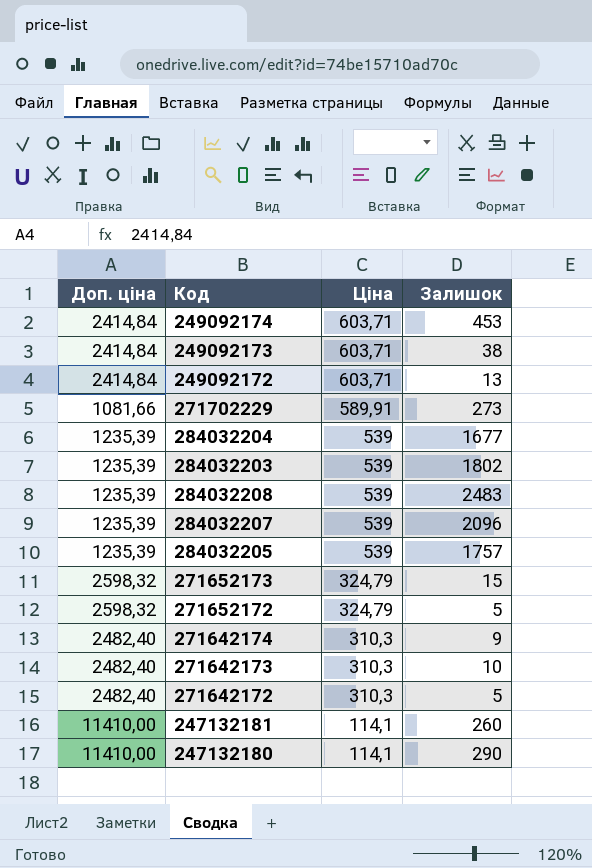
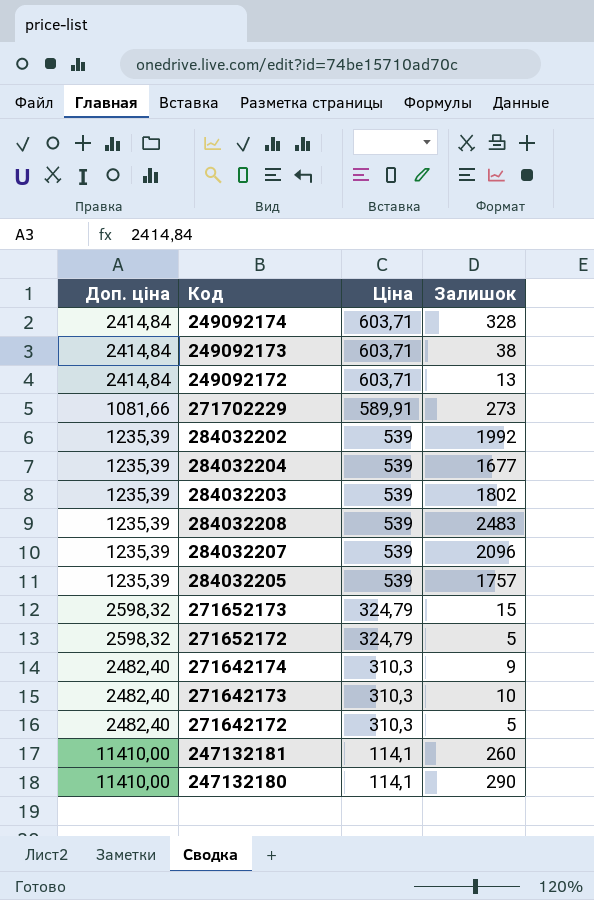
249092174 | Залишок: 453 -> 328
row 284032202: none -> 1235,39 | 539 | 1992

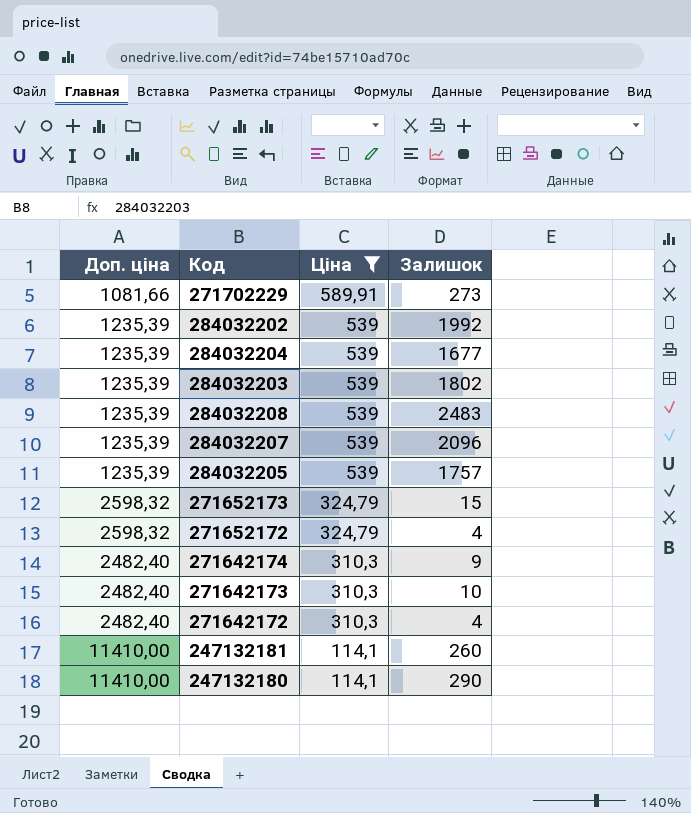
filter: none -> Ціна != 603,71
271652172 | Залишок: 5 -> 4
271642172 | Залишок: 5 -> 4

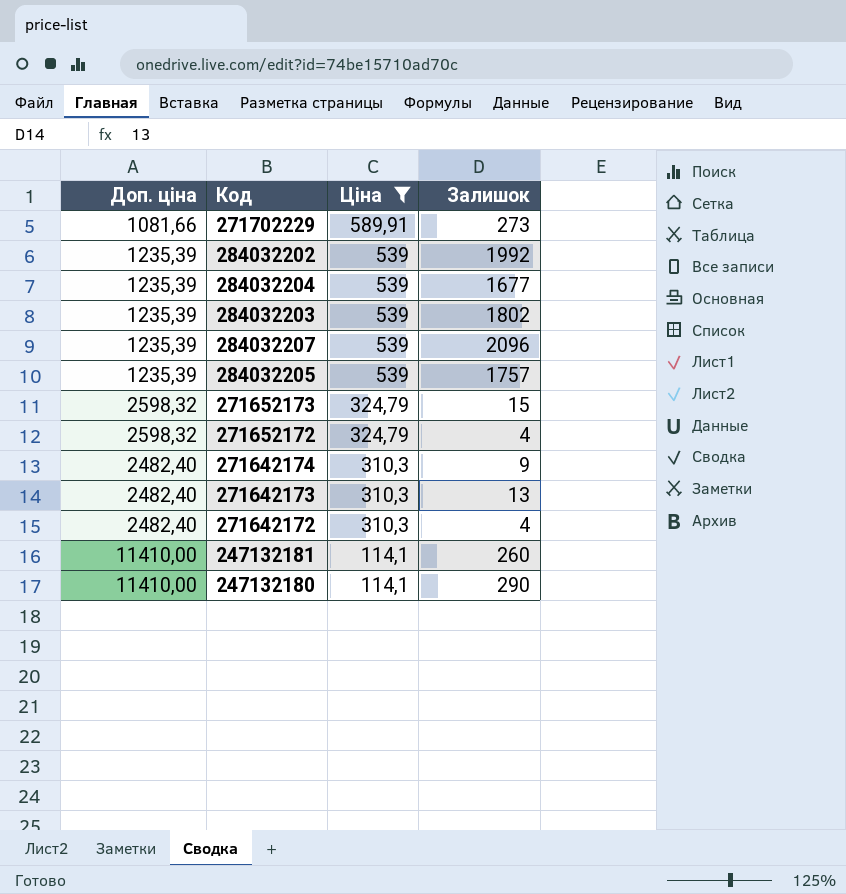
row 284032208: 1235,39 | 539 | 2483 -> none
271642173 | Залишок: 10 -> 13

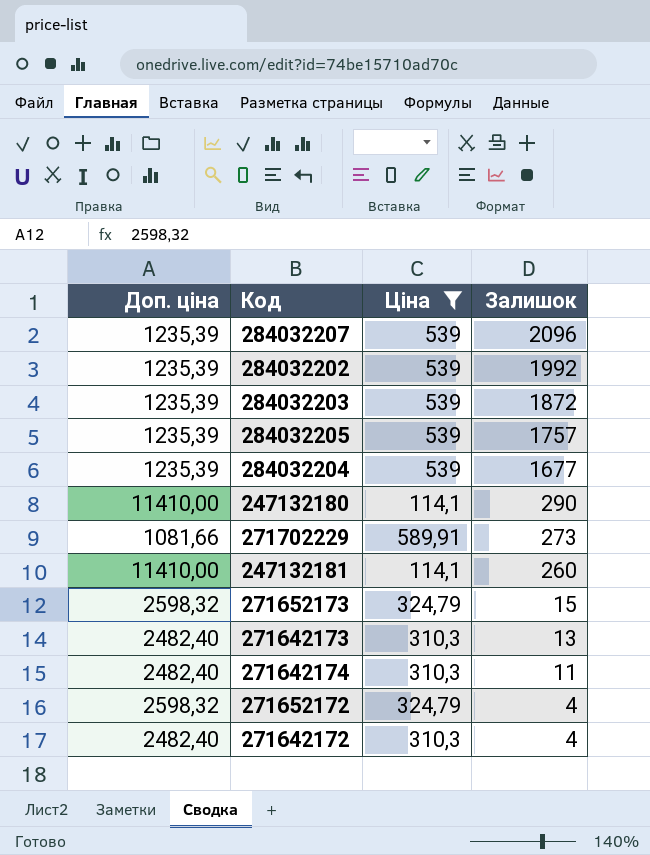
row order: Ціна descending -> Залишок descending
284032203 | Залишок: 1802 -> 1872
271642174 | Залишок: 9 -> 11

